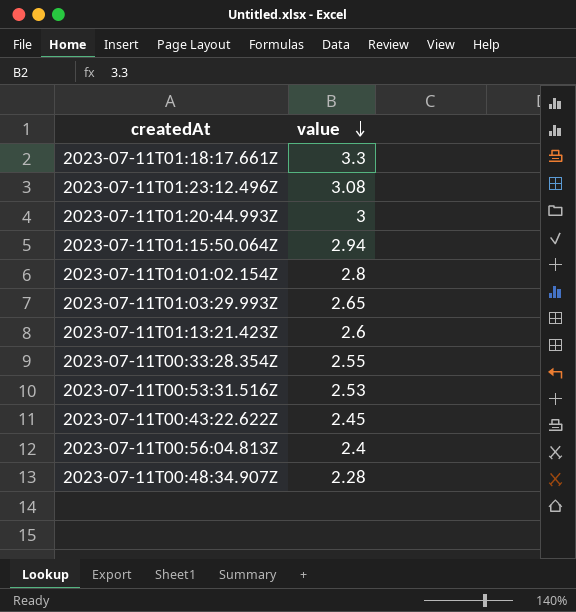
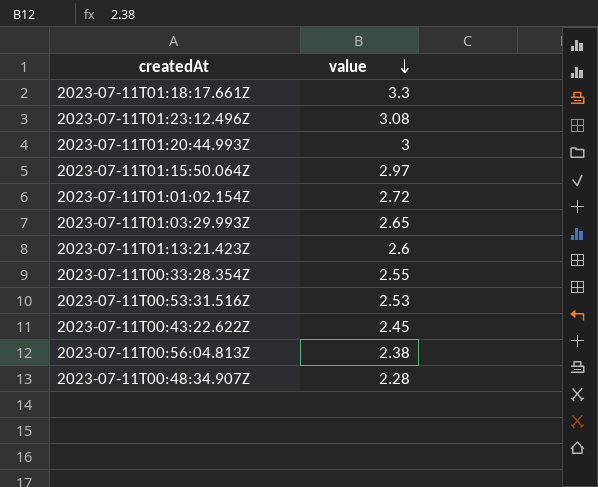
2023-07-11T01:15:50.064Z | value: 2.94 -> 2.97
2023-07-11T01:01:02.154Z | value: 2.8 -> 2.72
2023-07-11T00:56:04.813Z | value: 2.4 -> 2.38

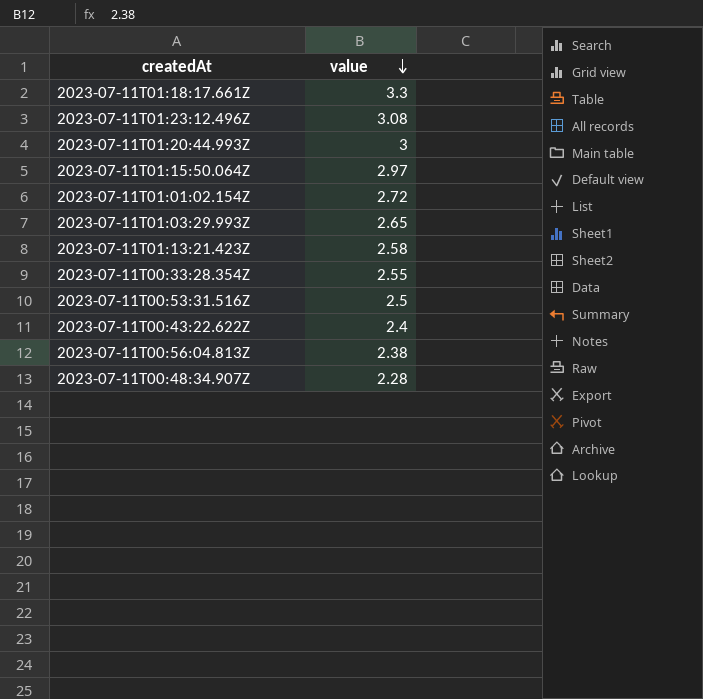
2023-07-11T01:13:21.423Z | value: 2.6 -> 2.58
2023-07-11T00:53:31.516Z | value: 2.53 -> 2.5
2023-07-11T00:43:22.622Z | value: 2.45 -> 2.4

